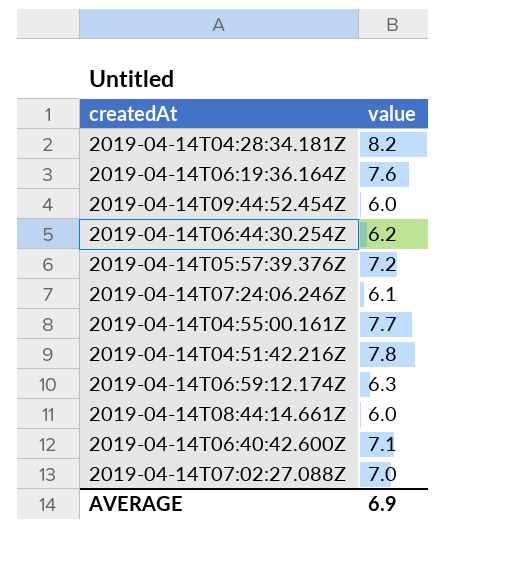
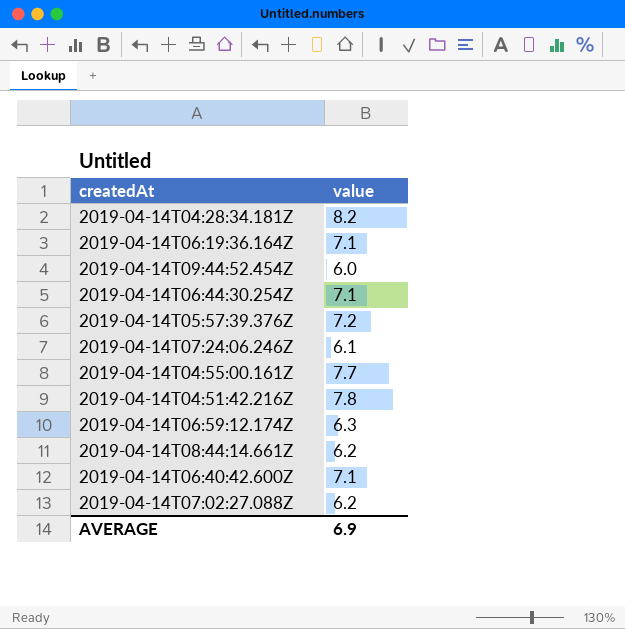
2019-04-14T06:19:36.164Z | value: 7.6 -> 7.1
2019-04-14T06:44:30.254Z | value: 6.2 -> 7.1
2019-04-14T08:44:14.661Z | value: 6.0 -> 6.2
2019-04-14T07:02:27.088Z | value: 7.0 -> 6.2

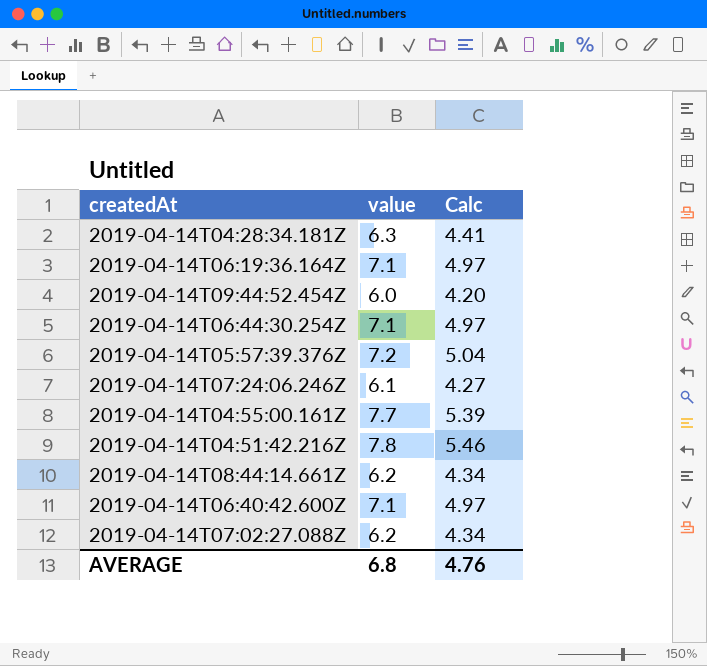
column Calc | formula: none -> [value] * 0.7
row 2019-04-14T06:59:12.174Z: 6.3 -> none
2019-04-14T04:28:34.181Z | value: 8.2 -> 6.3
AVERAGE | value: 6.9 -> 6.8

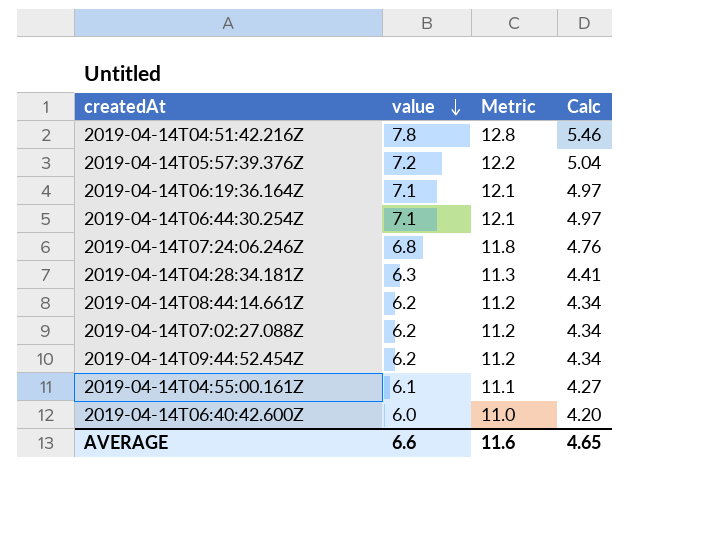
row order: none -> value descending
column Metric | formula: none -> [value] + 5
2019-04-14T07:24:06.246Z | value: 6.1 -> 6.8
2019-04-14T07:24:06.246Z | Calc: 4.27 -> 4.76
2019-04-14T09:44:52.454Z | value: 6.0 -> 6.2
2019-04-14T09:44:52.454Z | Calc: 4.20 -> 4.34
2019-04-14T04:55:00.161Z | value: 7.7 -> 6.1
2019-04-14T04:55:00.161Z | Calc: 5.39 -> 4.27
2019-04-14T06:40:42.600Z | value: 7.1 -> 6.0
2019-04-14T06:40:42.600Z | Calc: 4.97 -> 4.20
AVERAGE | value: 6.8 -> 6.6
AVERAGE | Calc: 4.76 -> 4.65

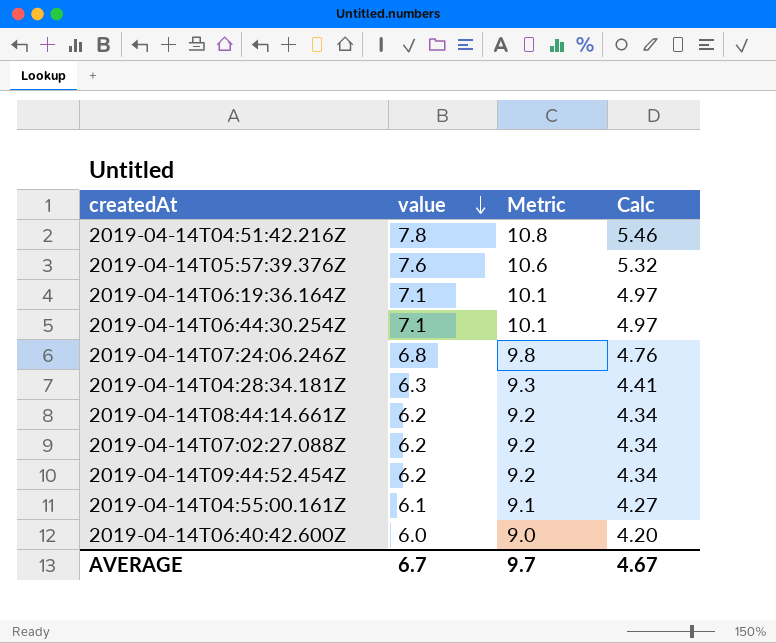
column Metric | formula: [value] + 5 -> [value] + 3
2019-04-14T05:57:39.376Z | value: 7.2 -> 7.6
2019-04-14T05:57:39.376Z | Calc: 5.04 -> 5.32
AVERAGE | value: 6.6 -> 6.7
AVERAGE | Metric: 11.6 -> 9.7
AVERAGE | Calc: 4.65 -> 4.67

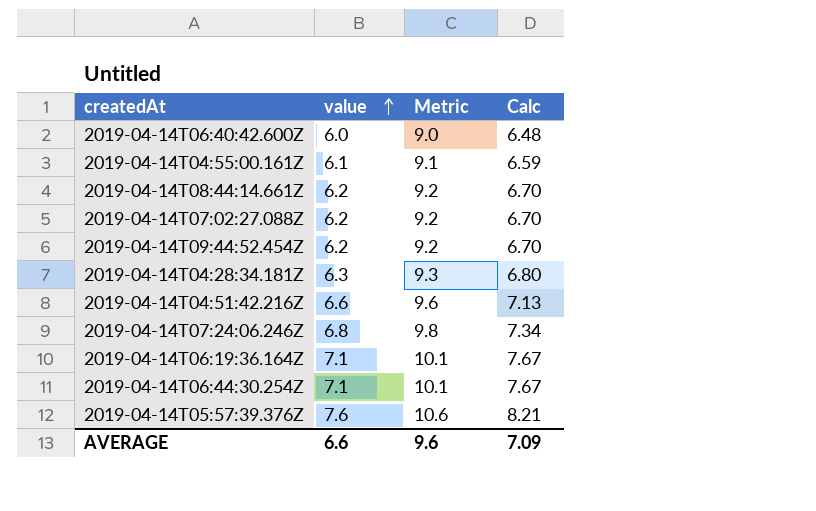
row order: value descending -> value ascending
column Calc | formula: [value] * 0.7 -> [value] * 1.08
2019-04-14T04:51:42.216Z | value: 7.8 -> 6.6
2019-04-14T04:51:42.216Z | Metric: 10.8 -> 9.6
AVERAGE | value: 6.7 -> 6.6
AVERAGE | Metric: 9.7 -> 9.6
AVERAGE | Calc: 4.67 -> 7.09

